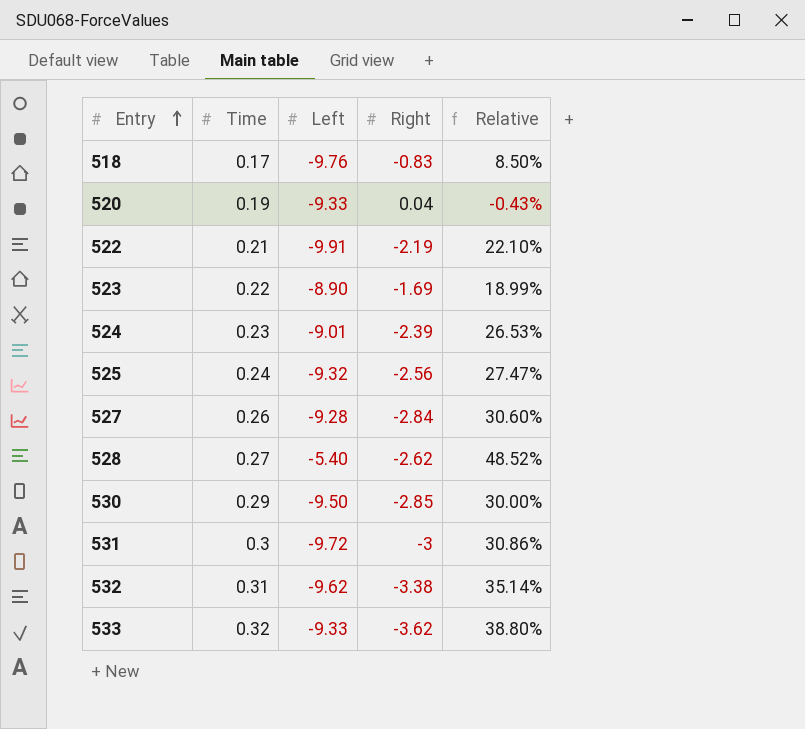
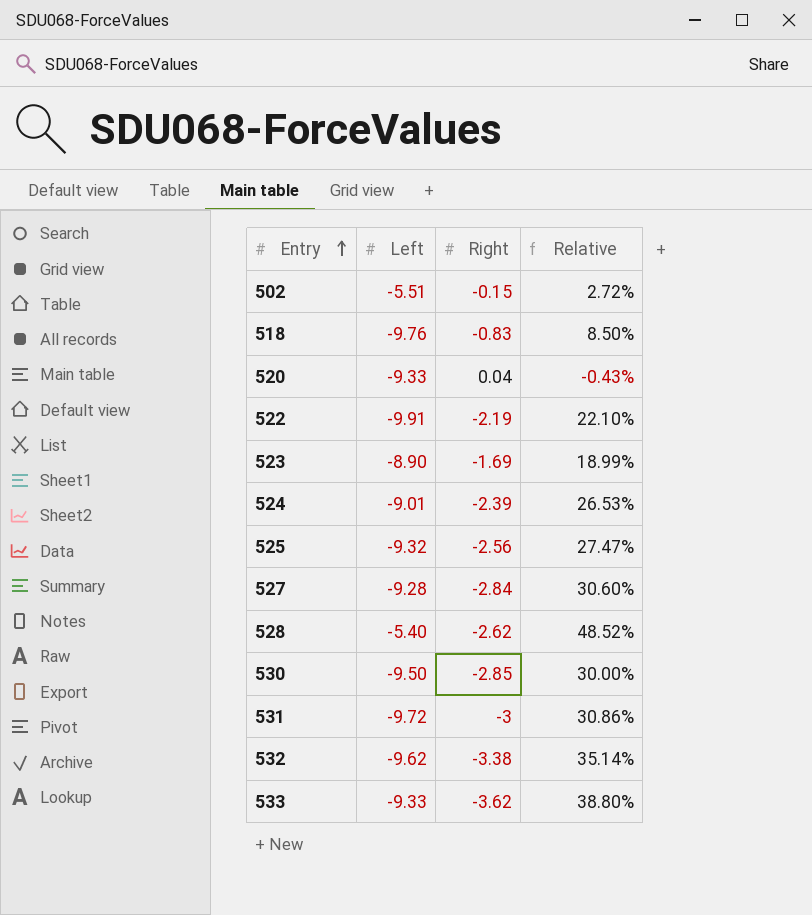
column Time | position: 2 -> none
row 502: none -> -5.51 | -0.15 | 2.72%

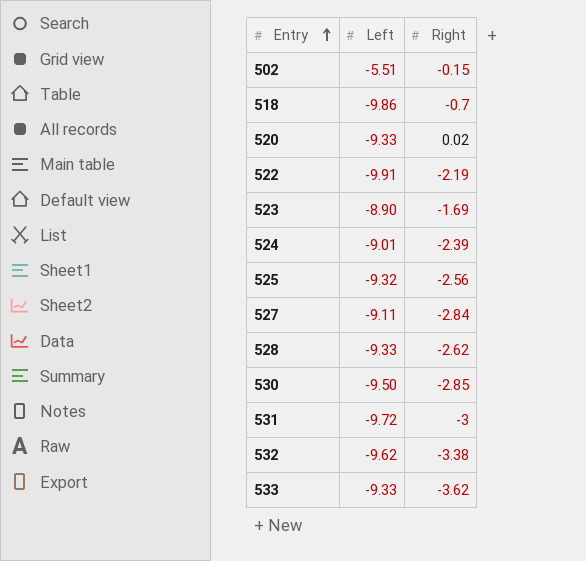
column Relative | formula: [Right] / [Left] -> none
518 | Left: -9.76 -> -9.86
518 | Right: -0.83 -> -0.7
520 | Right: 0.04 -> 0.02
527 | Left: -9.28 -> -9.11
528 | Left: -5.40 -> -9.33

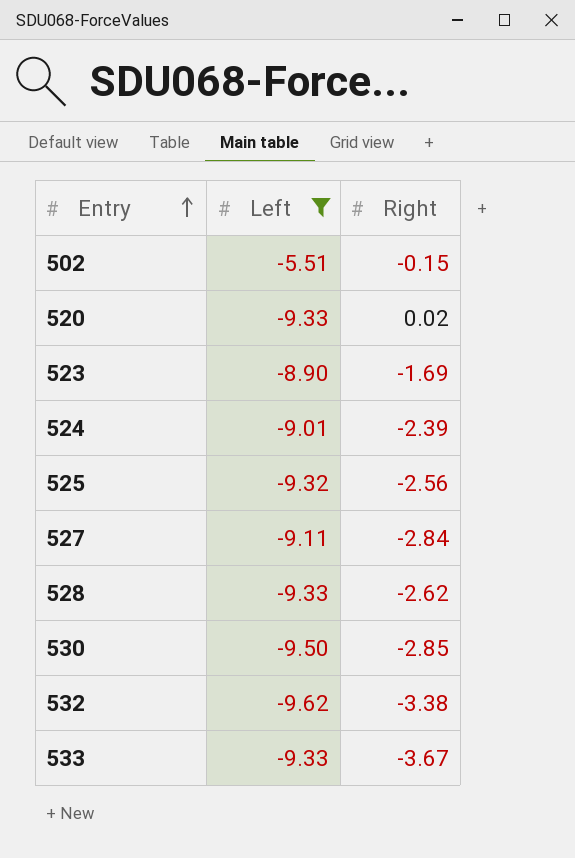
filter: none -> Left >= -9.62
533 | Right: -3.62 -> -3.67

